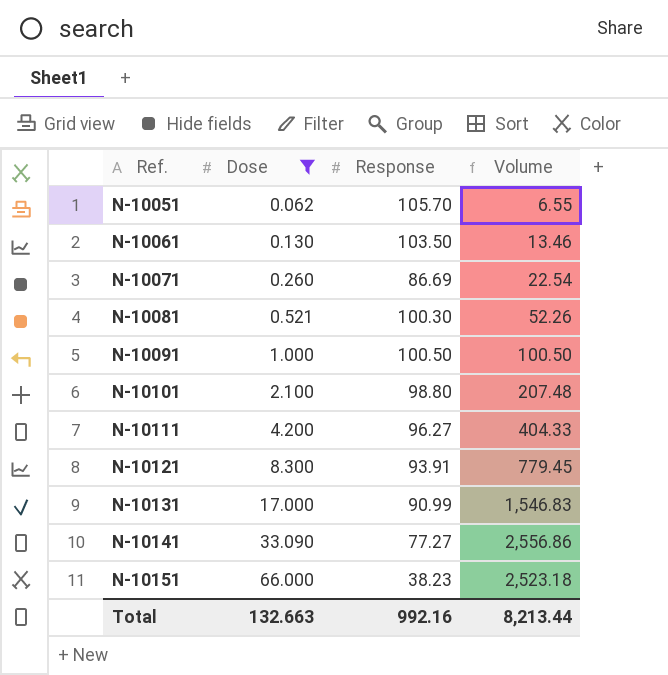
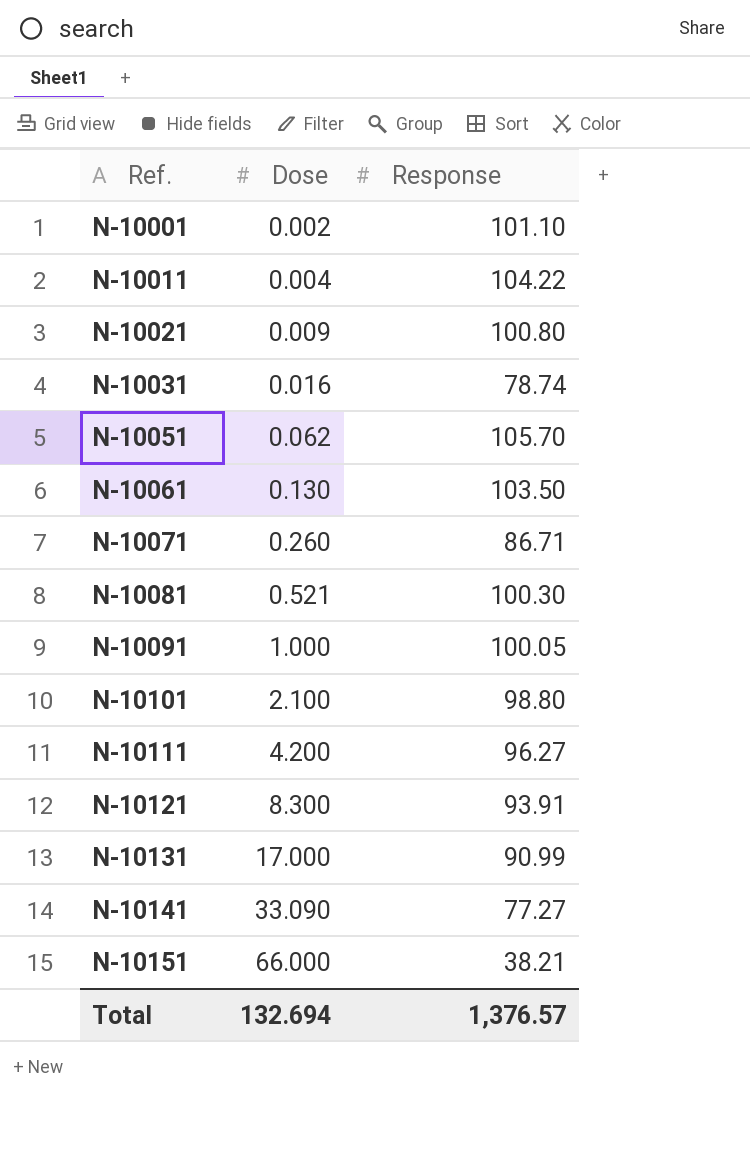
filter: Dose >= 0.062 -> none
column Volume | formula: [Dose] * [Response] -> none
N-10071 | Response: 86.69 -> 86.71
N-10091 | Response: 100.50 -> 100.05
N-10151 | Response: 38.23 -> 38.21
Total | Dose: 132.663 -> 132.694
Total | Response: 992.16 -> 1,376.57

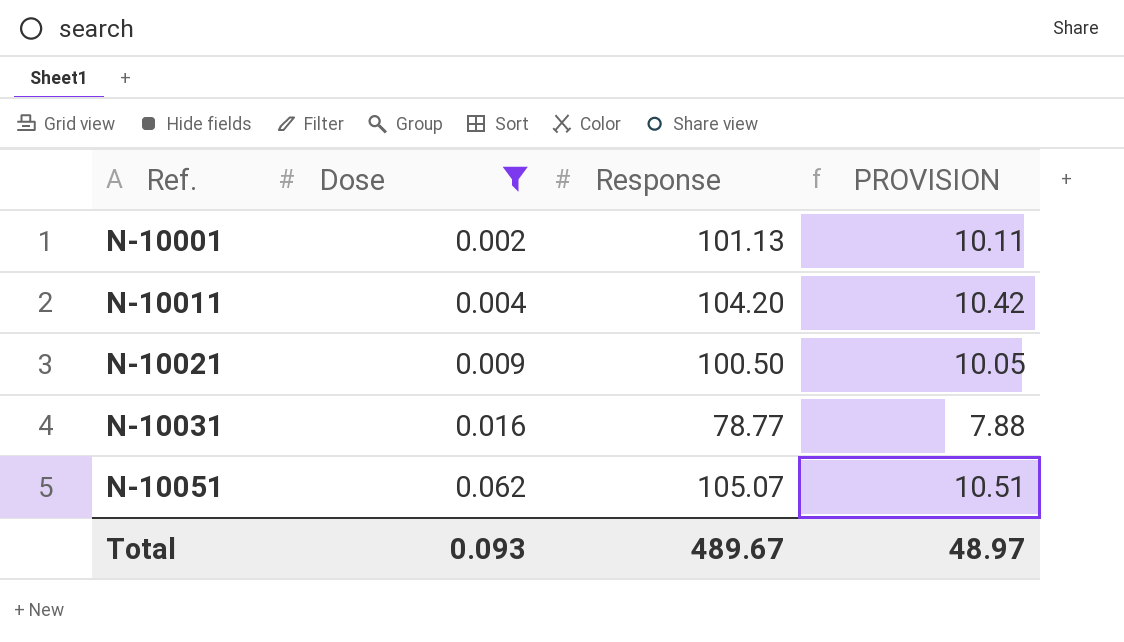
filter: none -> Dose <= 0.062
column PROVISION | formula: none -> [Response] * 0.1
N-10001 | Response: 101.10 -> 101.13
N-10011 | Response: 104.22 -> 104.20
N-10021 | Response: 100.80 -> 100.50
N-10031 | Response: 78.74 -> 78.77
N-10051 | Response: 105.70 -> 105.07
Total | Dose: 132.694 -> 0.093
Total | Response: 1,376.57 -> 489.67

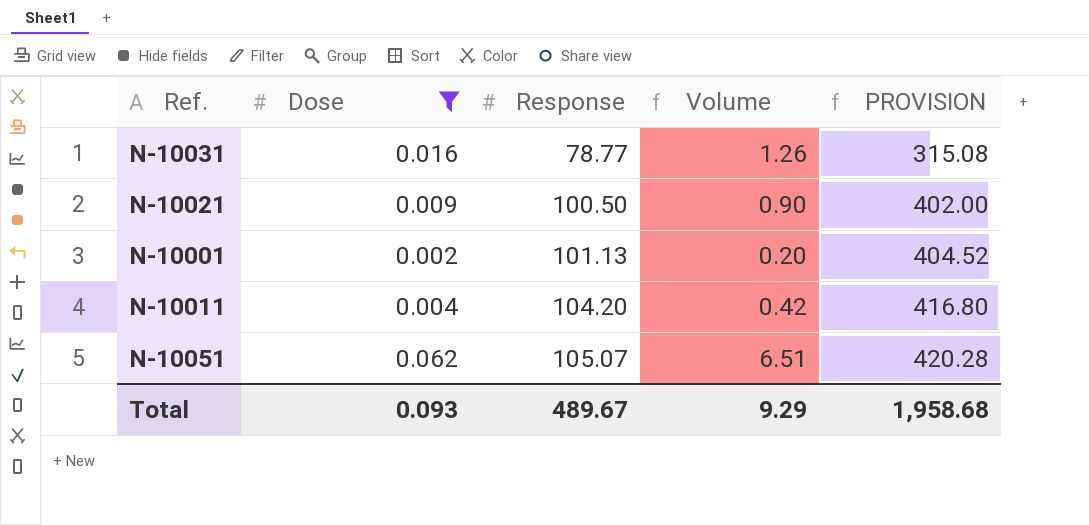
row order: Ref. ascending -> Response ascending
column Volume | formula: none -> [Dose] * [Response]
column PROVISION | formula: [Response] * 0.1 -> [Response] * 4
Total | PROVISION: 48.97 -> 1,958.68

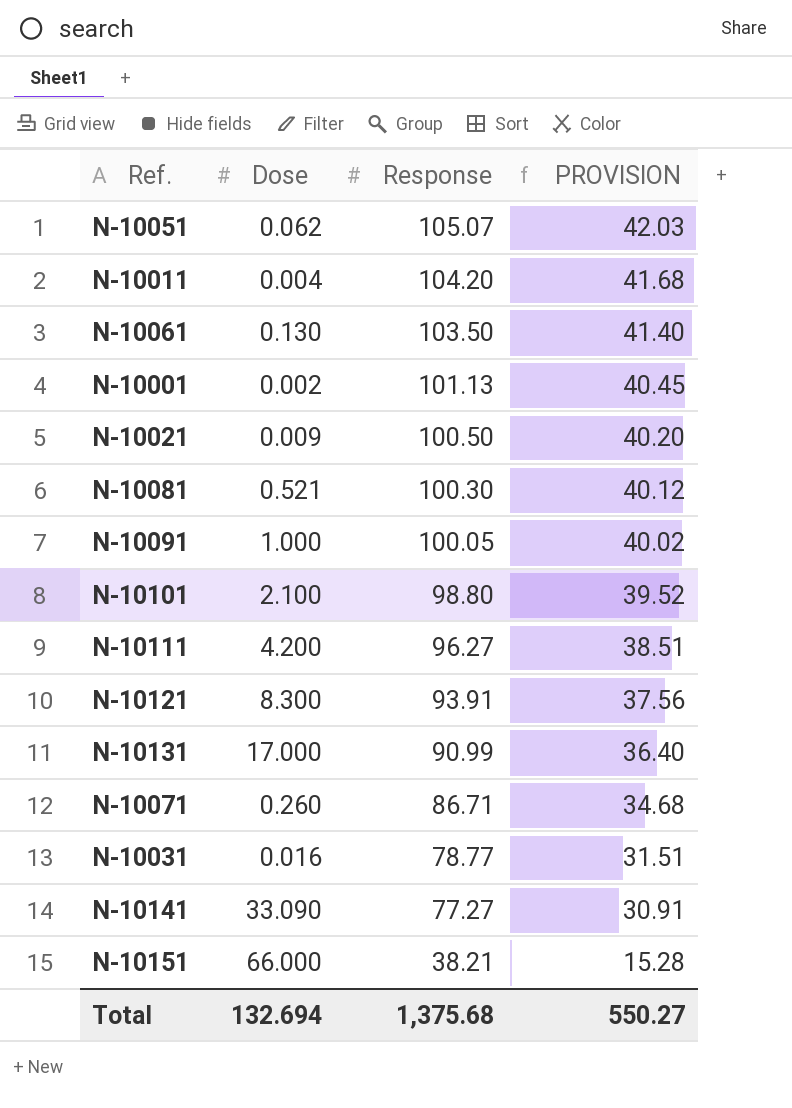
filter: Dose <= 0.062 -> none
row order: Response ascending -> Response descending
column Volume | formula: [Dose] * [Response] -> none
column PROVISION | formula: [Response] * 4 -> [Response] * 0.4
Total | Dose: 0.093 -> 132.694
Total | Response: 489.67 -> 1,375.68
Total | PROVISION: 1,958.68 -> 550.27

